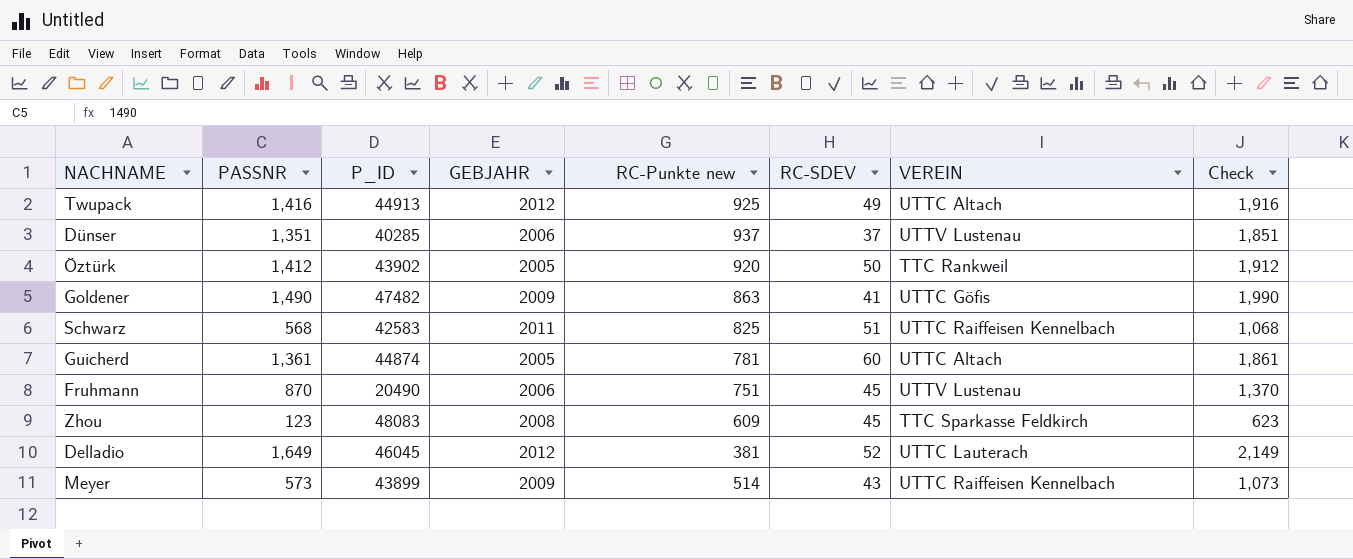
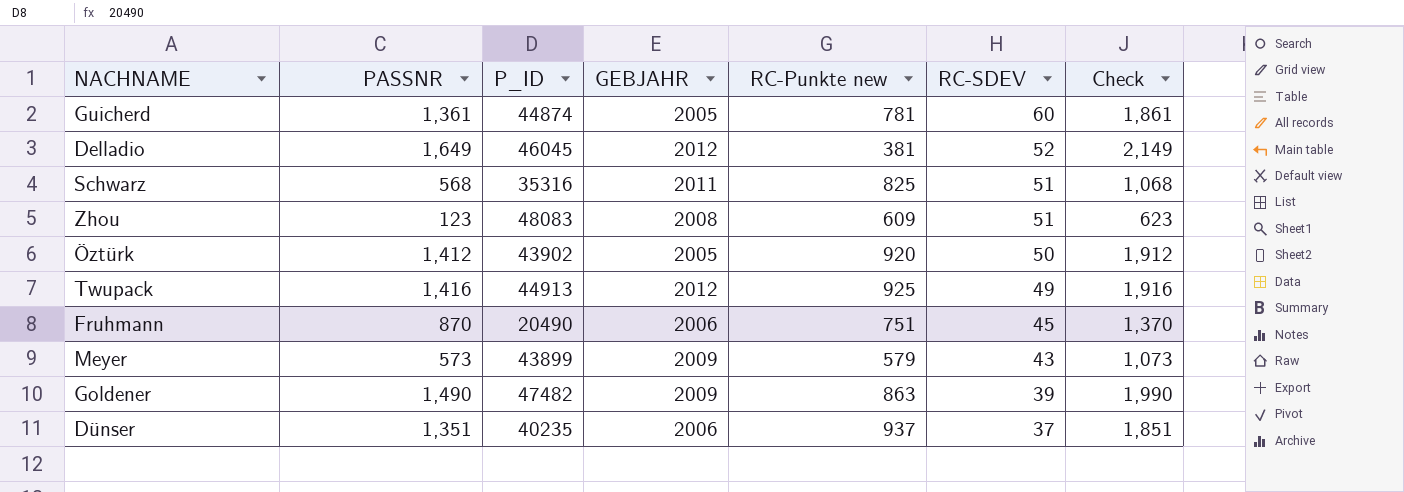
row order: none -> RC-SDEV descending
column VEREIN | position: 7 -> none
Schwarz | P_ID: 42583 -> 35316
Zhou | RC-SDEV: 45 -> 51
Meyer | RC-Punkte new: 514 -> 579
Goldener | RC-SDEV: 41 -> 39
Dünser | P_ID: 40285 -> 40235

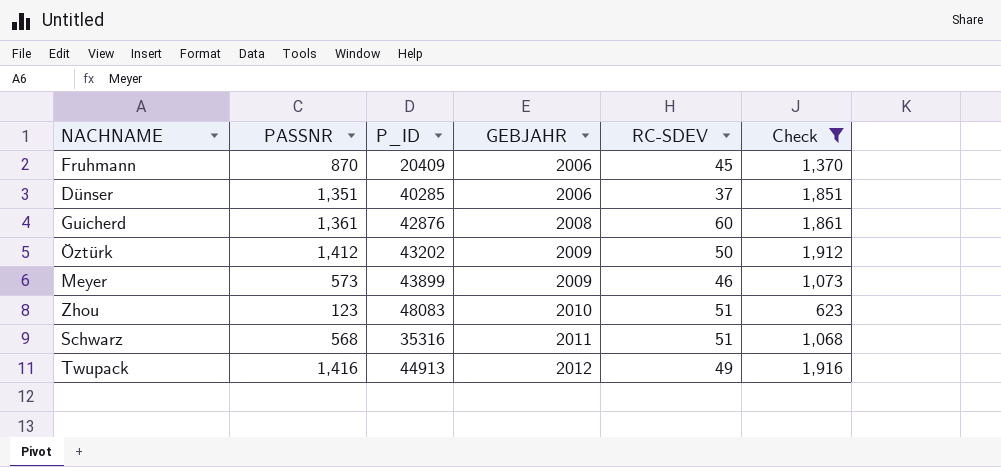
filter: none -> Check <= 1,916
row order: RC-SDEV descending -> GEBJAHR ascending
column RC-Punkte new | position: 5 -> none
Fruhmann | P_ID: 20490 -> 20409
Dünser | P_ID: 40235 -> 40285
Guicherd | P_ID: 44874 -> 42876
Guicherd | GEBJAHR: 2005 -> 2008
Öztürk | P_ID: 43902 -> 43202
Öztürk | GEBJAHR: 2005 -> 2009
Meyer | RC-SDEV: 43 -> 46
Zhou | GEBJAHR: 2008 -> 2010

